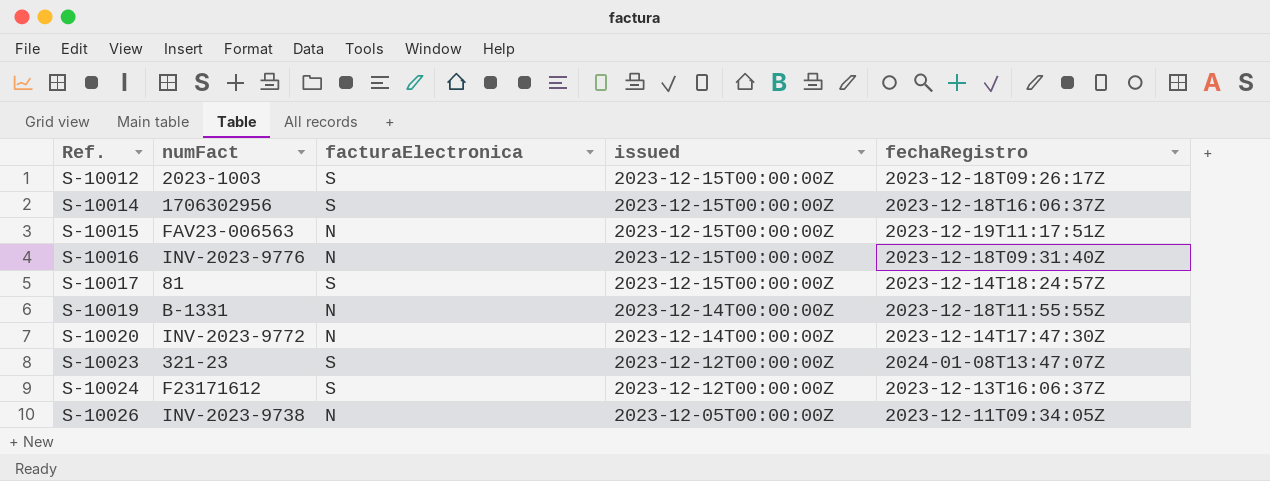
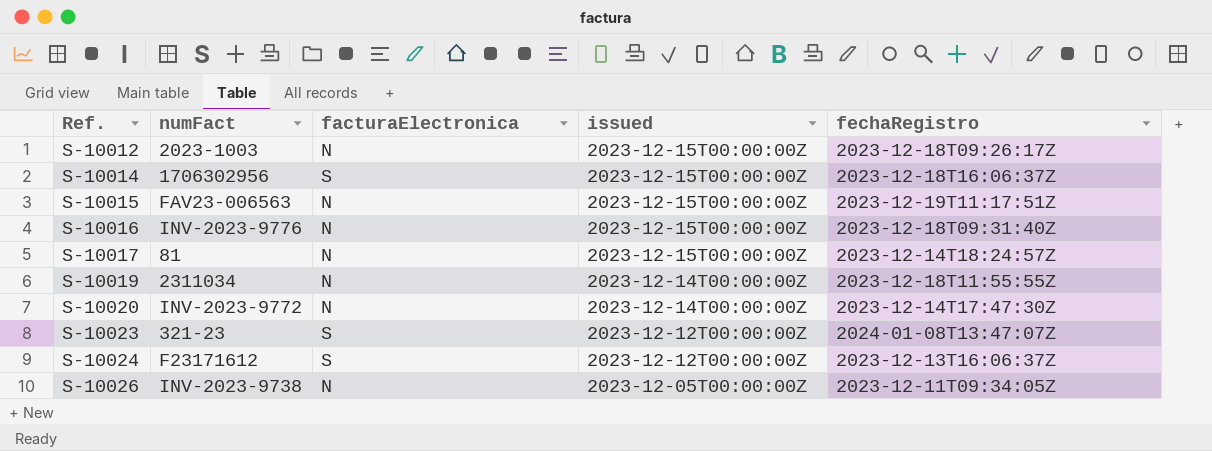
S-10012 | facturaElectronica: S -> N
S-10017 | facturaElectronica: S -> N
S-10019 | numFact: B-1331 -> 2311034

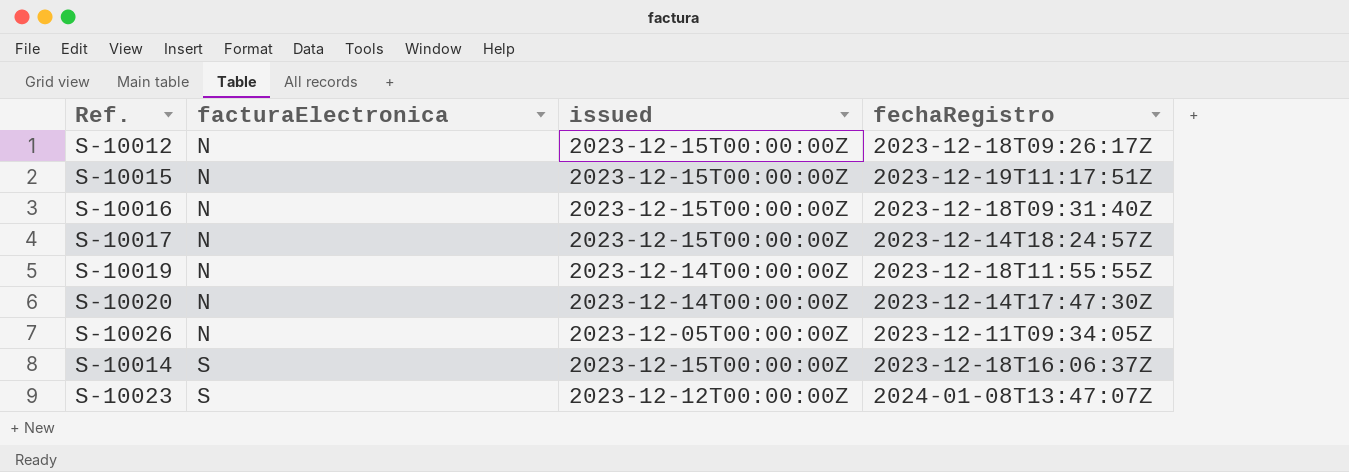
row order: Ref. ascending -> facturaElectronica ascending
column numFact | position: 2 -> none
row S-10024: F23171612 | S | 2023-12-12T00:00:00Z | 2023-12-13T16:06:37Z -> none

